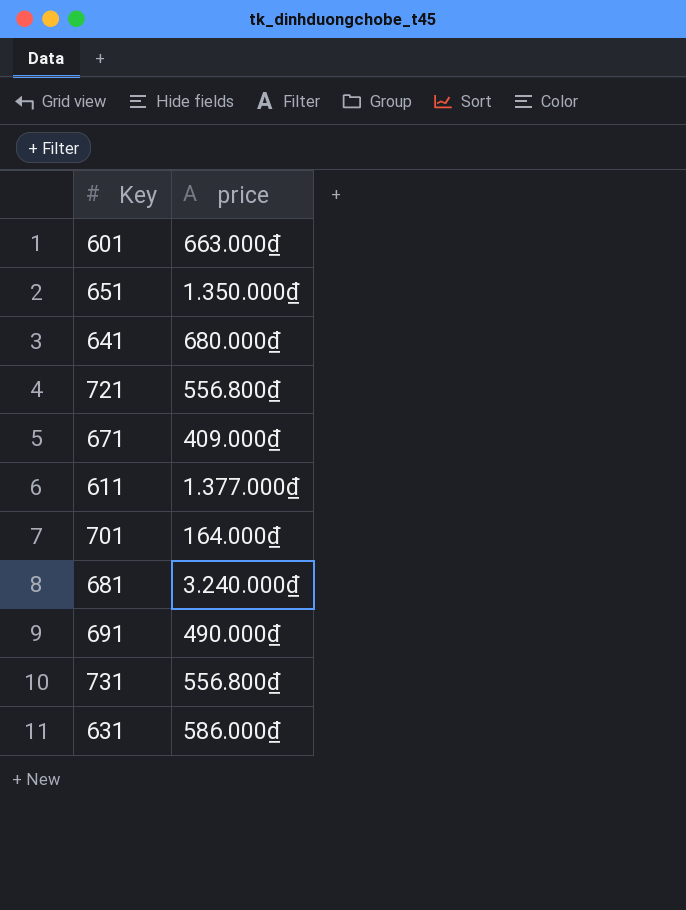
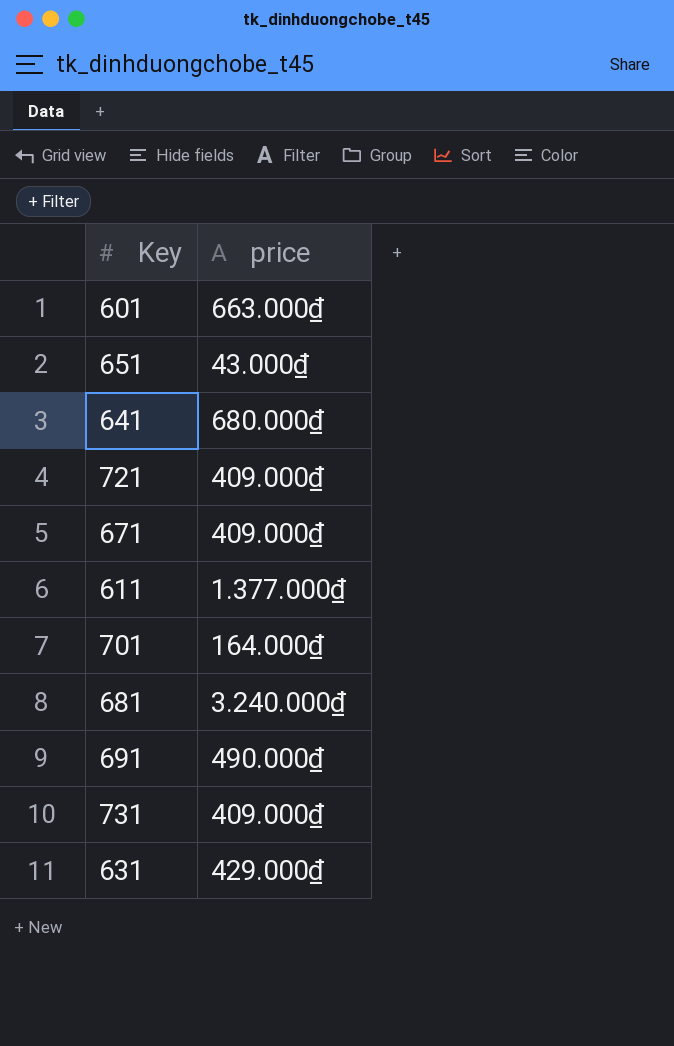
651 | price: 1.350.000₫ -> 43.000₫
721 | price: 556.800₫ -> 409.000₫
731 | price: 556.800₫ -> 409.000₫
631 | price: 586.000₫ -> 429.000₫

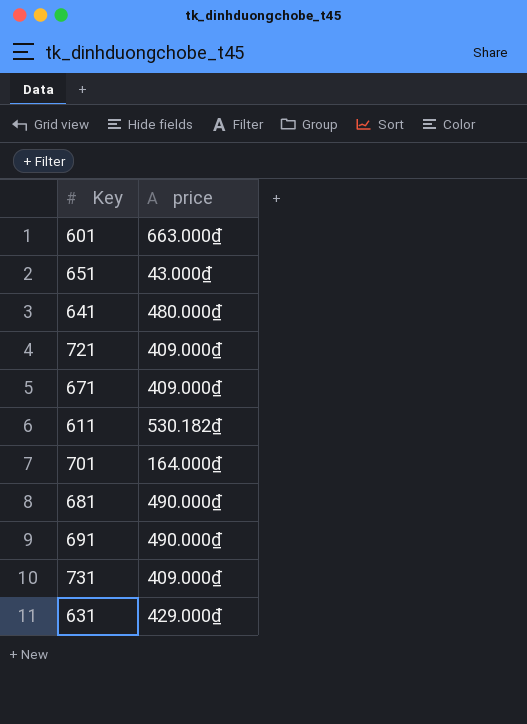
641 | price: 680.000₫ -> 480.000₫
611 | price: 1.377.000₫ -> 530.182₫
681 | price: 3.240.000₫ -> 490.000₫

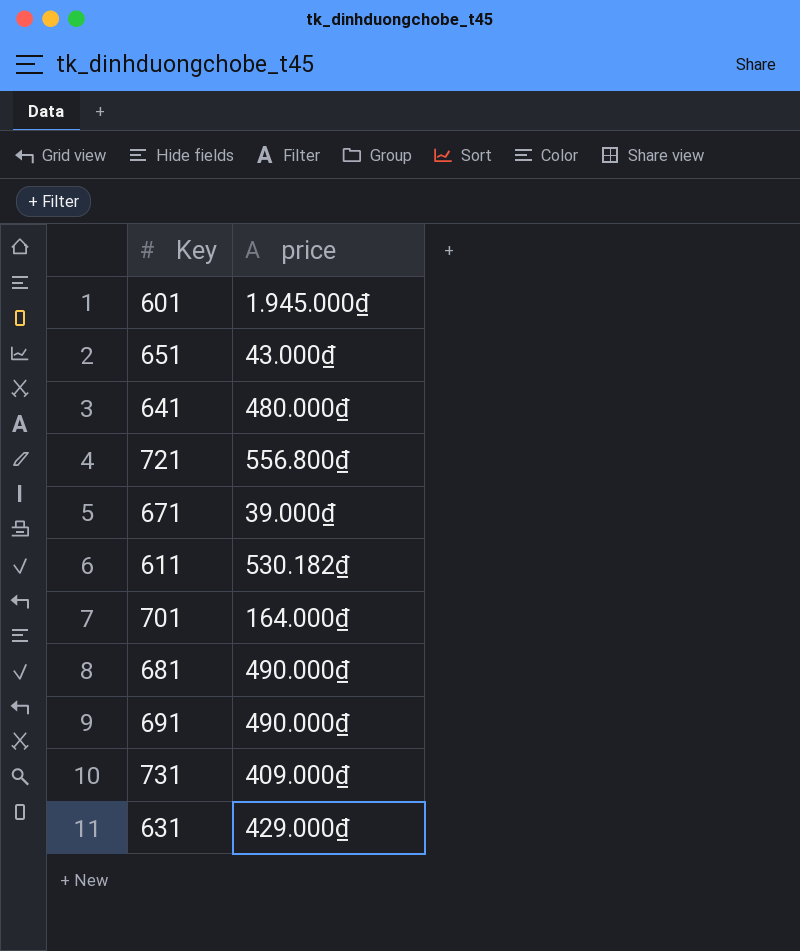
601 | price: 663.000₫ -> 1.945.000₫
721 | price: 409.000₫ -> 556.800₫
671 | price: 409.000₫ -> 39.000₫

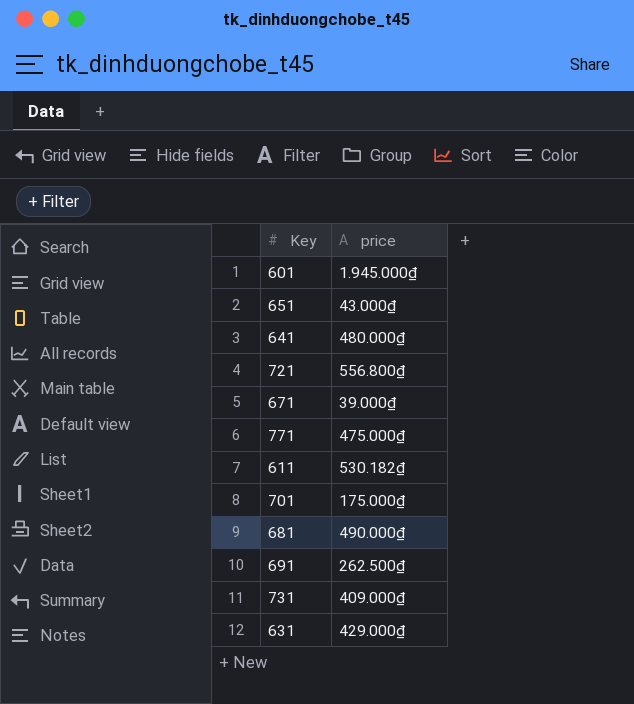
row 771: none -> 475.000₫
701 | price: 164.000₫ -> 175.000₫
691 | price: 490.000₫ -> 262.500₫

